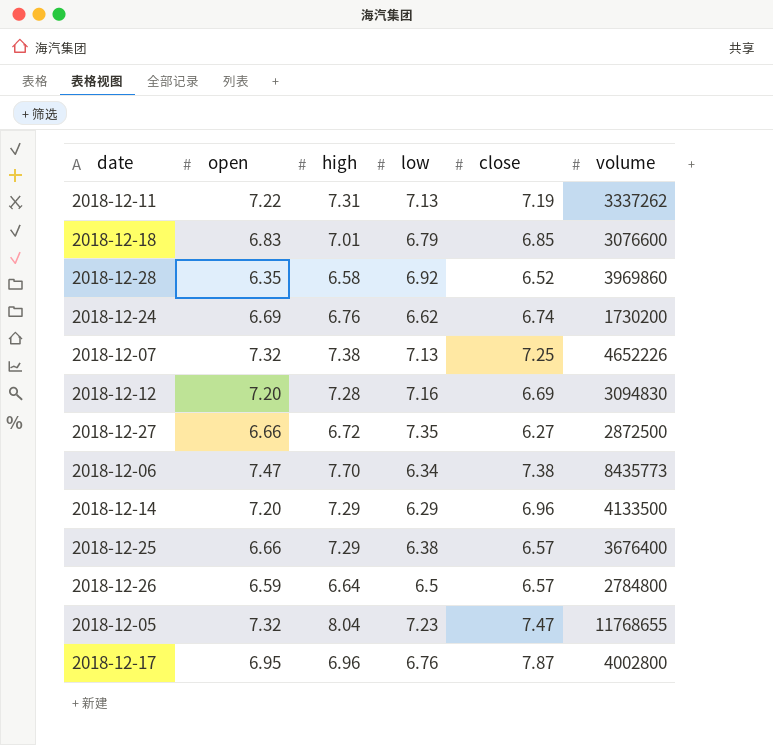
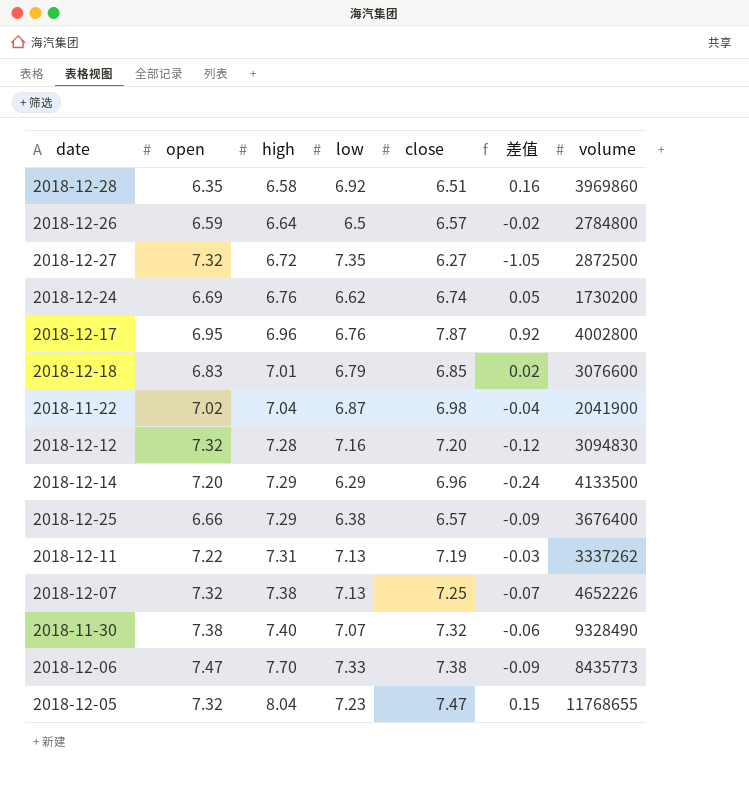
row order: none -> high ascending
column 差值 | formula: none -> [close] - [open]
2018-12-28 | close: 6.52 -> 6.51
2018-12-27 | open: 6.66 -> 7.32
row 2018-11-22: none -> 7.02 | 7.04 | 6.87 | 6.98 | -0.04 | 2041900
2018-12-12 | open: 7.20 -> 7.32
2018-12-12 | close: 6.69 -> 7.20
row 2018-11-30: none -> 7.38 | 7.40 | 7.07 | 7.32 | -0.06 | 9328490
2018-12-06 | low: 6.34 -> 7.33

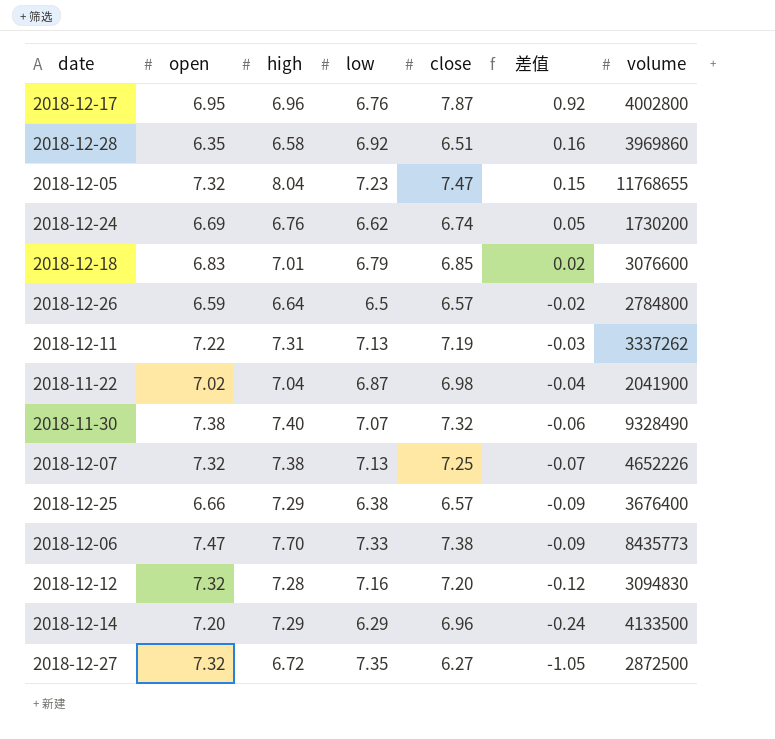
row order: high ascending -> 差值 descending

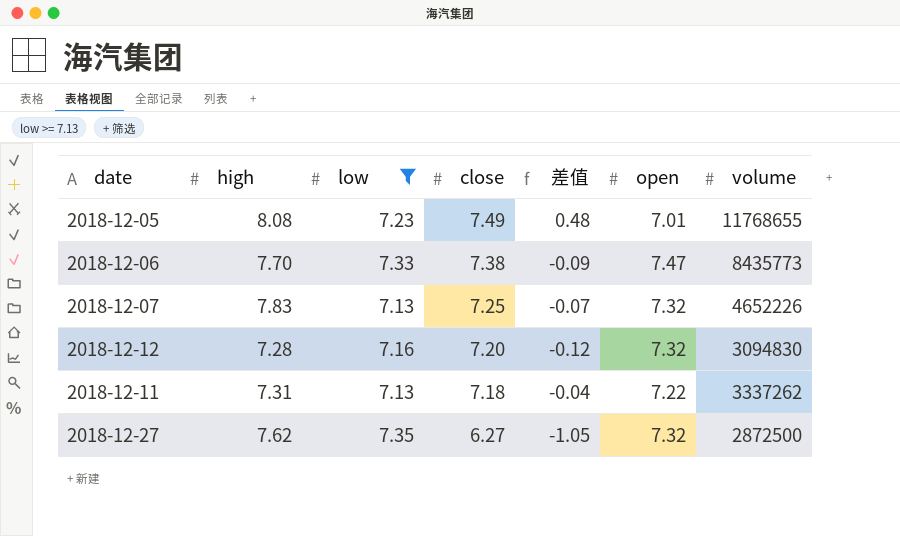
filter: none -> low >= 7.13
row order: 差值 descending -> close descending
column open | position: 2 -> 6
2018-12-05 | high: 8.04 -> 8.08
2018-12-05 | close: 7.47 -> 7.49
2018-12-05 | 差值: 0.15 -> 0.48
2018-12-05 | open: 7.32 -> 7.01
2018-12-07 | high: 7.38 -> 7.83
2018-12-11 | close: 7.19 -> 7.18
2018-12-11 | 差值: -0.03 -> -0.04
2018-12-27 | high: 6.72 -> 7.62

